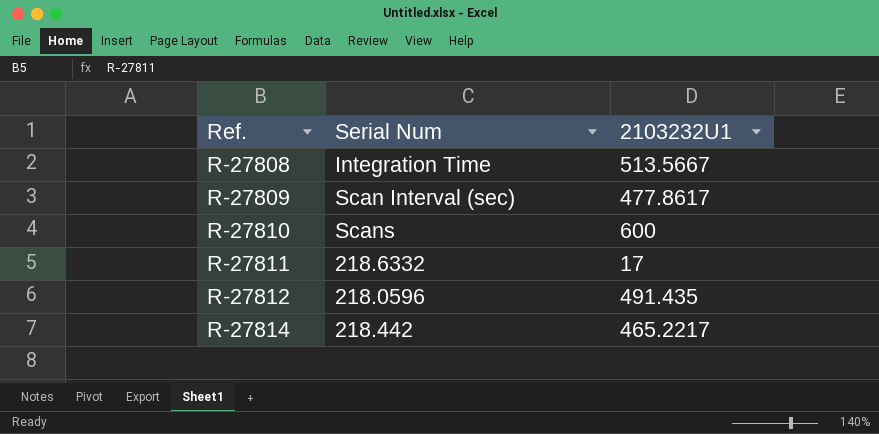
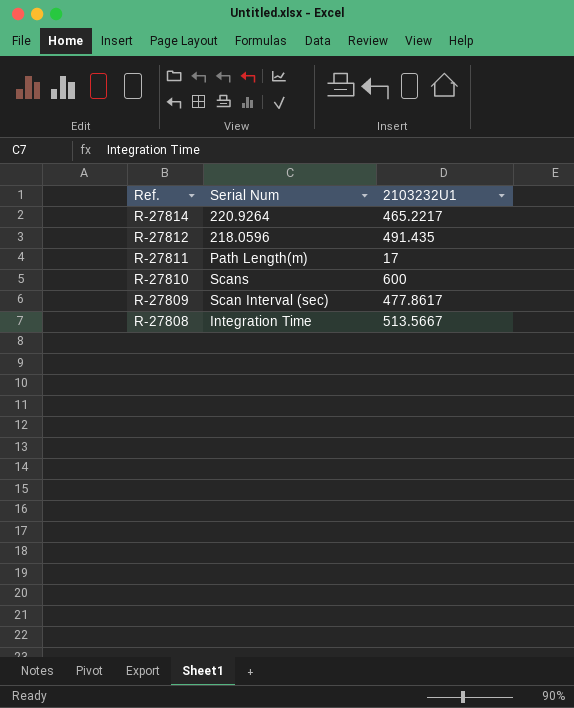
row order: Ref. ascending -> Ref. descending
R-27814 | Serial Num: 218.442 -> 220.9264
R-27811 | Serial Num: 218.6332 -> Path Length(m)

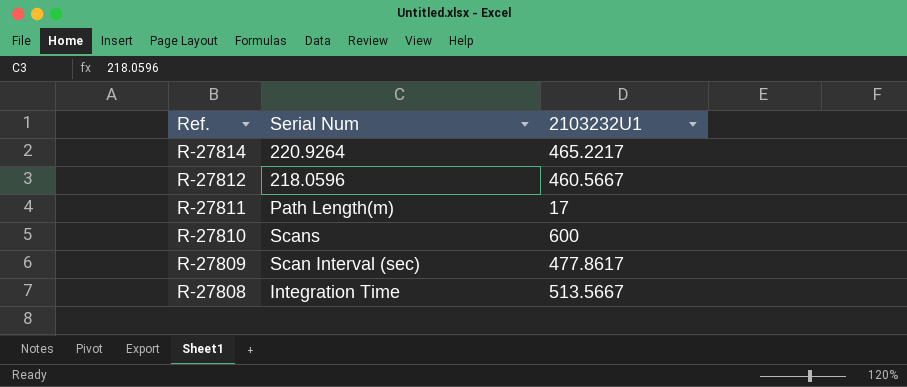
R-27812 | 2103232U1: 491.435 -> 460.5667

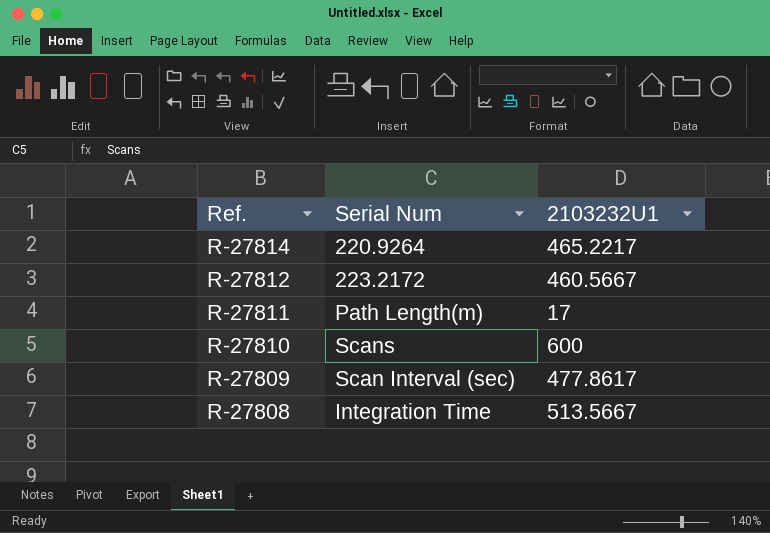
R-27812 | Serial Num: 218.0596 -> 223.2172

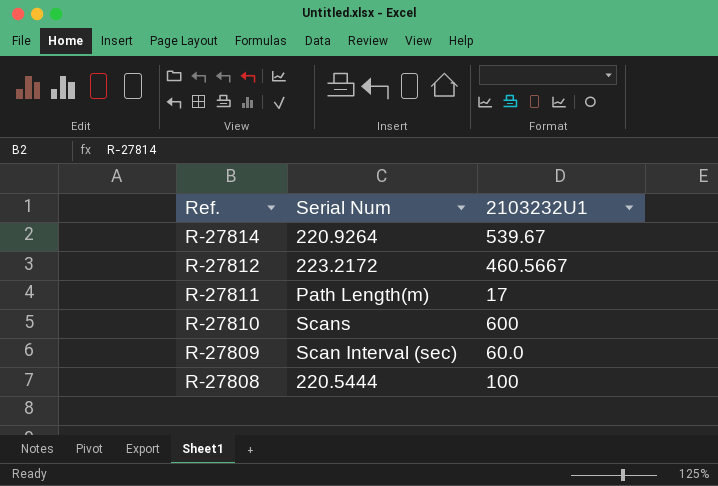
R-27814 | 2103232U1: 465.2217 -> 539.67
R-27809 | 2103232U1: 477.8617 -> 60.0
R-27808 | Serial Num: Integration Time -> 220.5444
R-27808 | 2103232U1: 513.5667 -> 100

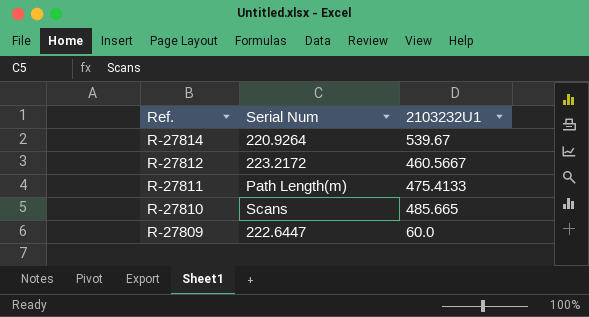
row R-27808: 220.5444 | 100 -> none
R-27811 | 2103232U1: 17 -> 475.4133
R-27810 | 2103232U1: 600 -> 485.665
R-27809 | Serial Num: Scan Interval (sec) -> 222.6447

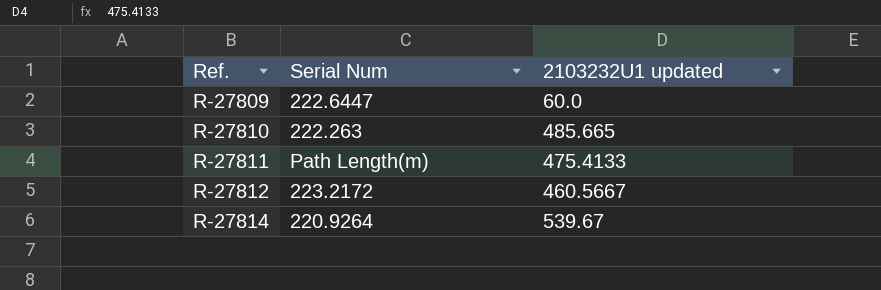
row order: Ref. descending -> Ref. ascending
column name: 2103232U1 -> 2103232U1 updated
R-27810 | Serial Num: Scans -> 222.263

